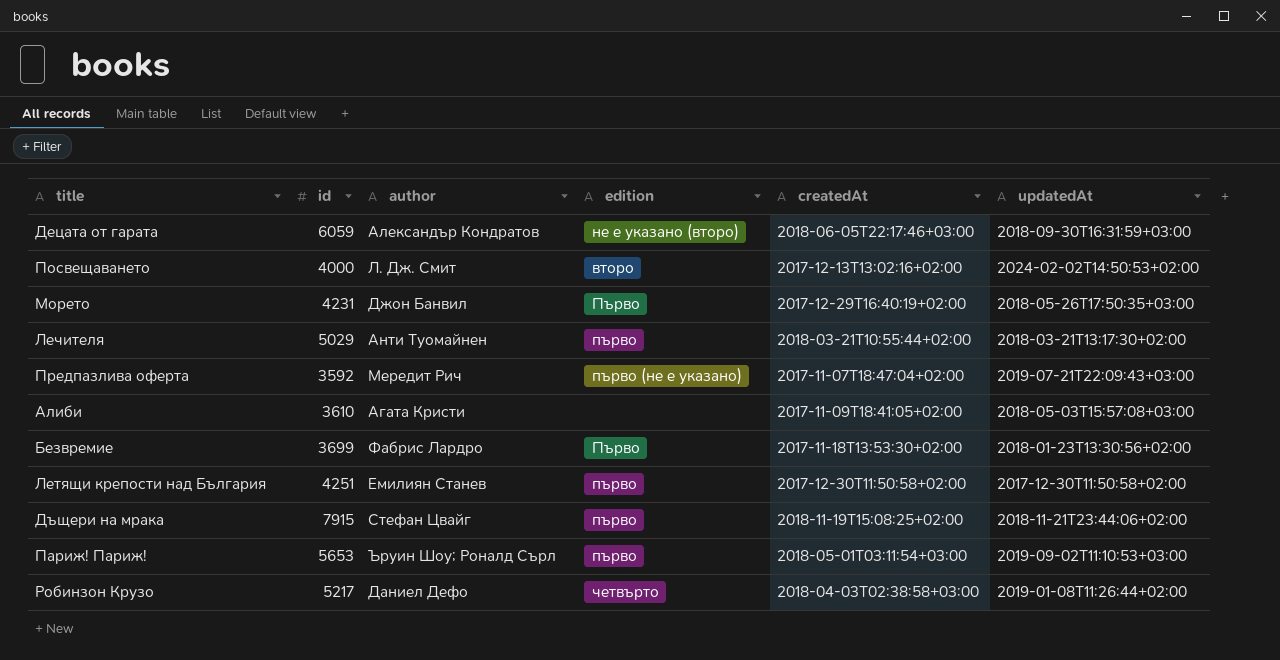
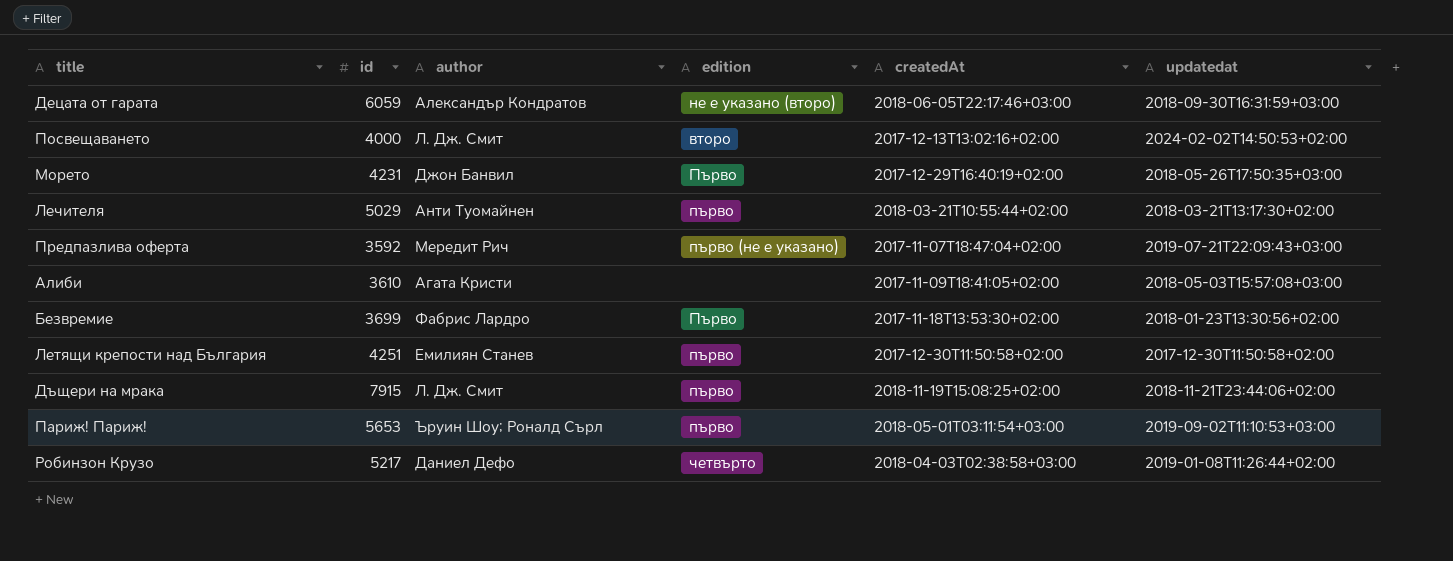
column name: updatedAt -> updatedat
Дъщери на мрака | author: Стефан Цвайг -> Л. Дж. Смит

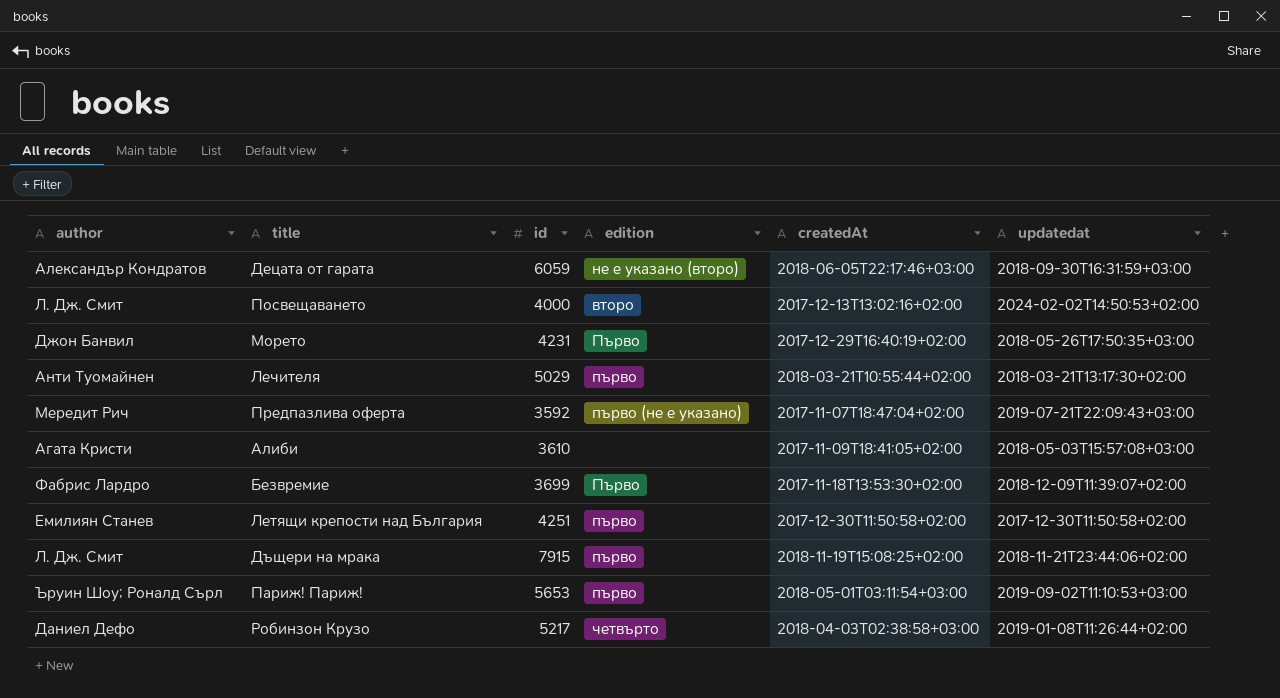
column author | position: 3 -> 1
Безвремие | updatedat: 2018-01-23T13:30:56+02:00 -> 2018-12-09T11:39:07+02:00

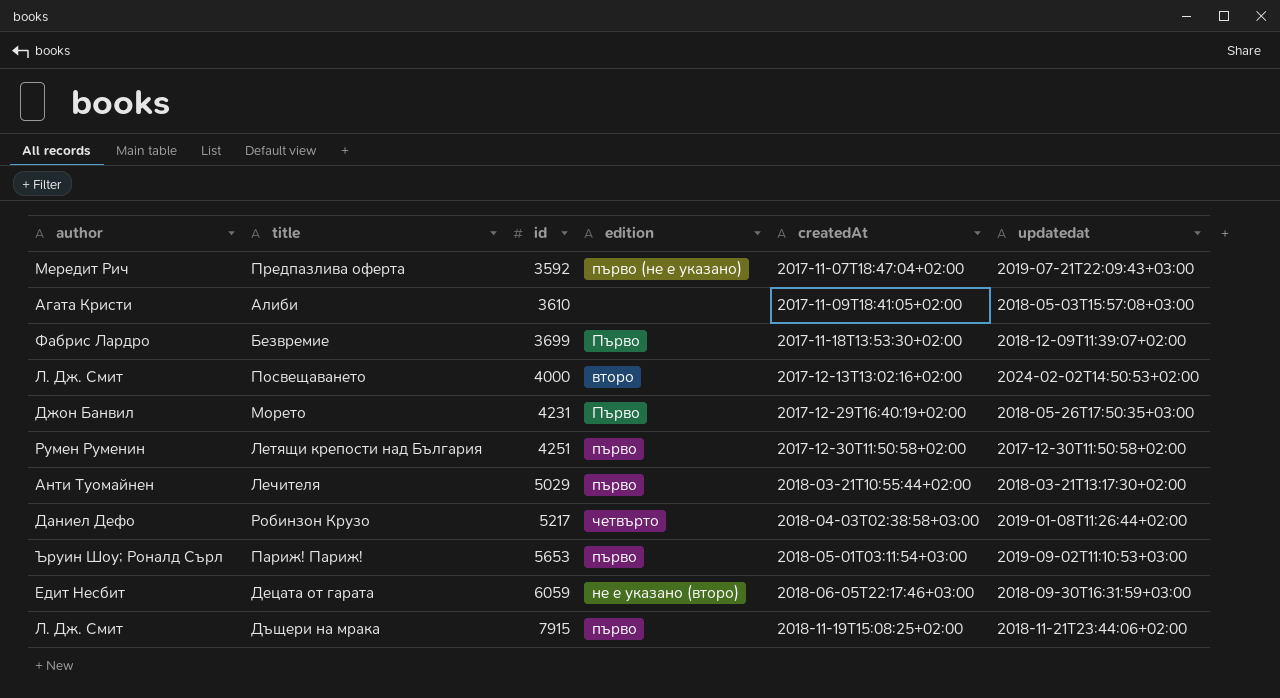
row order: none -> id ascending
Летящи крепости над България | author: Емилиян Станев -> Румен Руменин
Децата от гарата | author: Александър Кондратов -> Едит Несбит

